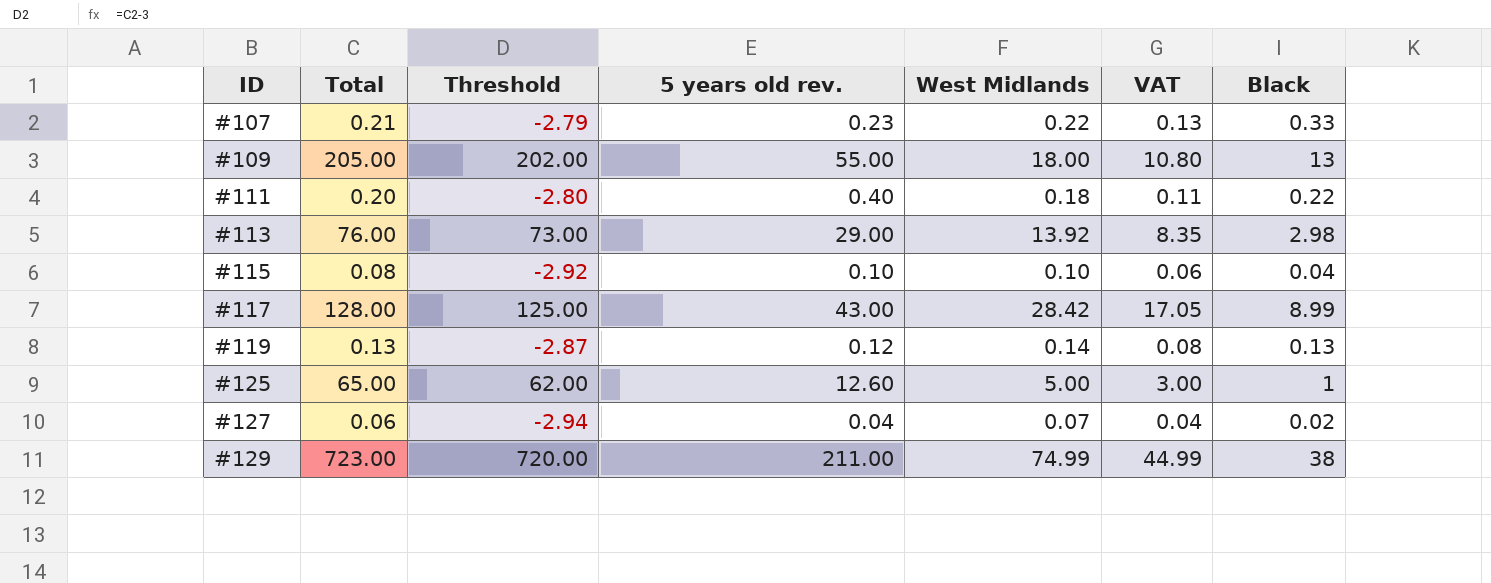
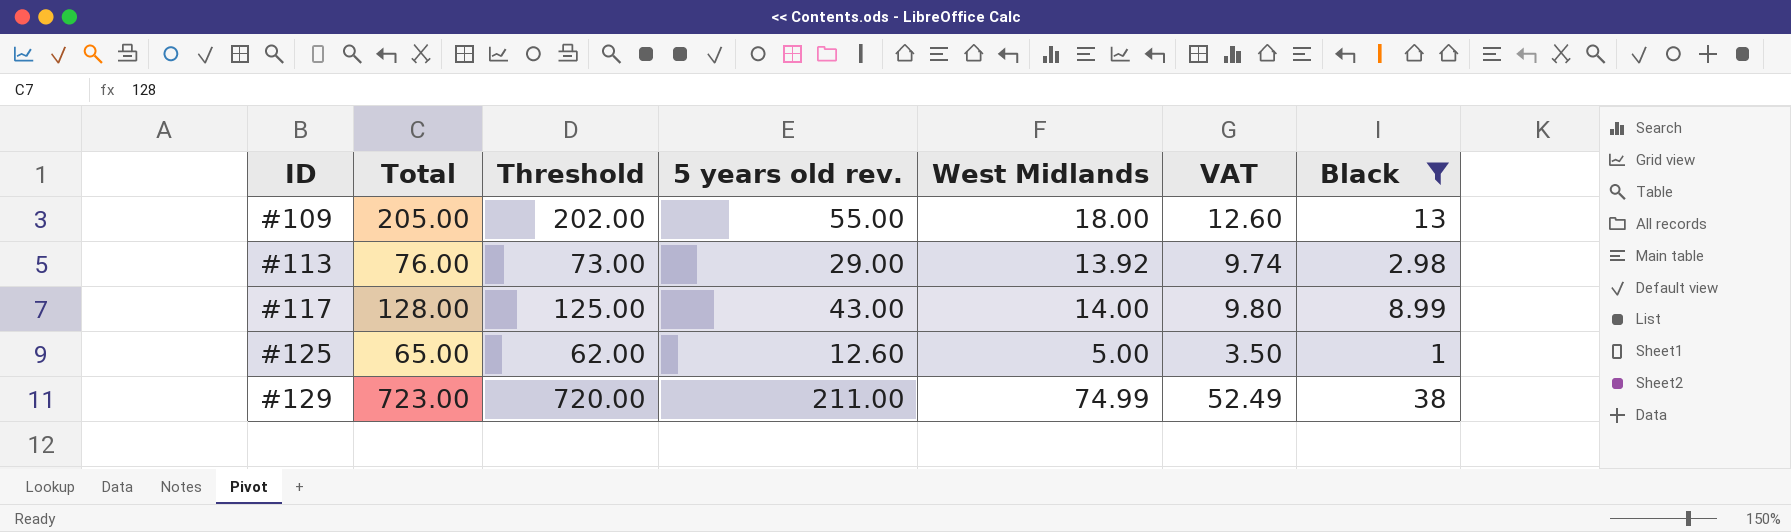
filter: none -> Black >= 1
column VAT | formula: [West Midlands] * 0.6 -> [West Midlands] * 0.7
#117 | West Midlands: 28.42 -> 14.00

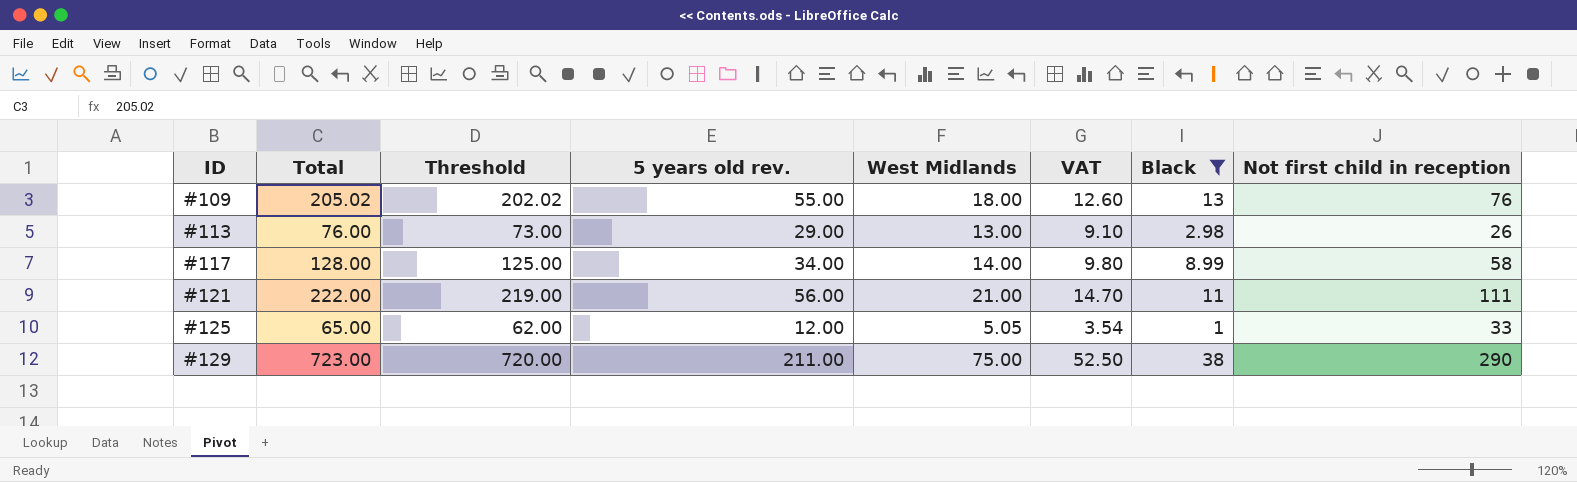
column Not first child in reception | position: none -> 8
#109 | Total: 205.00 -> 205.02
#109 | Threshold: 202.00 -> 202.02
#113 | West Midlands: 13.92 -> 13.00
#113 | VAT: 9.74 -> 9.10
#117 | 5 years old rev.: 43.00 -> 34.00
row #121: none -> 222.00 | 219.00 | 56.00 | 21.00 | 14.70 | 11 | 111
#125 | 5 years old rev.: 12.60 -> 12.00
#125 | West Midlands: 5.00 -> 5.05
#125 | VAT: 3.50 -> 3.54
#129 | West Midlands: 74.99 -> 75.00
#129 | VAT: 52.49 -> 52.50

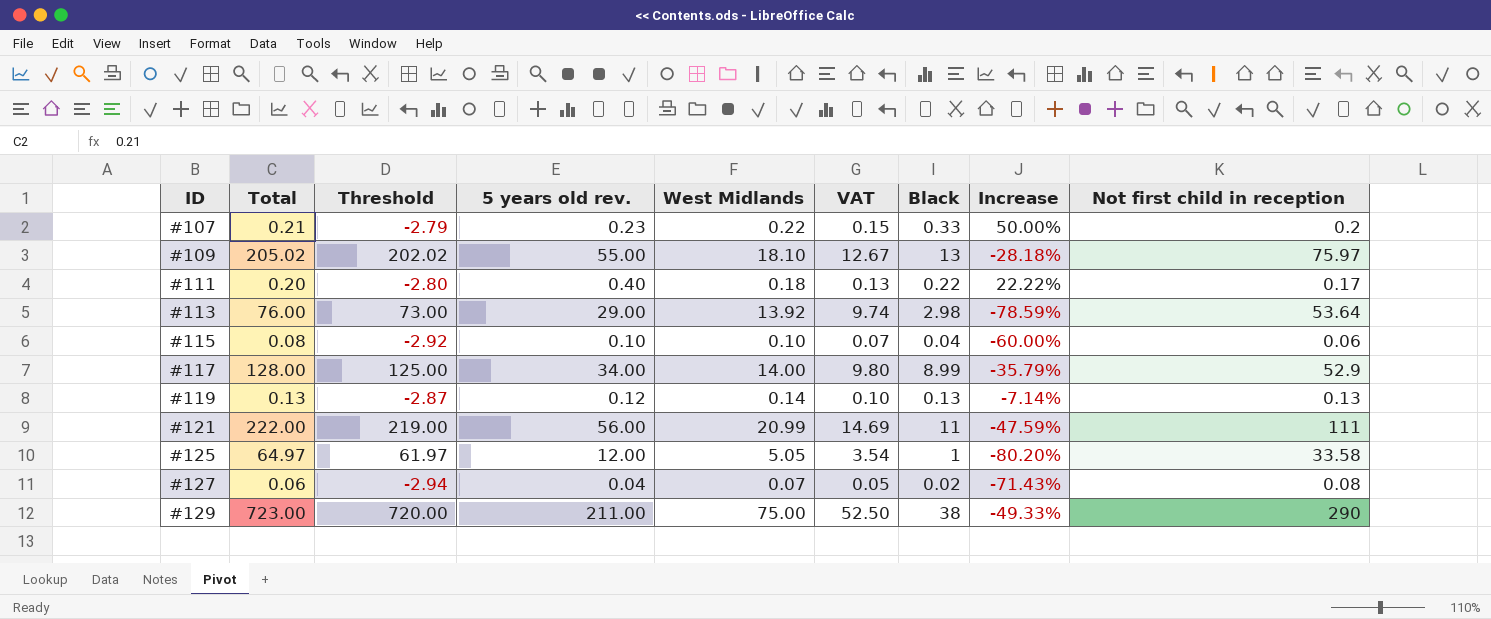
filter: Black >= 1 -> none
column Increase | formula: none -> ([Black] - [West Midlands]) / [West Midlands]
#109 | West Midlands: 18.00 -> 18.10
#109 | VAT: 12.60 -> 12.67
#109 | Not first child in reception: 76 -> 75.97
#113 | West Midlands: 13.00 -> 13.92
#113 | VAT: 9.10 -> 9.74
#113 | Not first child in reception: 26 -> 53.64
#117 | Not first child in reception: 58 -> 52.9
#121 | West Midlands: 21.00 -> 20.99
#121 | VAT: 14.70 -> 14.69
#125 | Total: 65.00 -> 64.97
#125 | Threshold: 62.00 -> 61.97
#125 | Not first child in reception: 33 -> 33.58

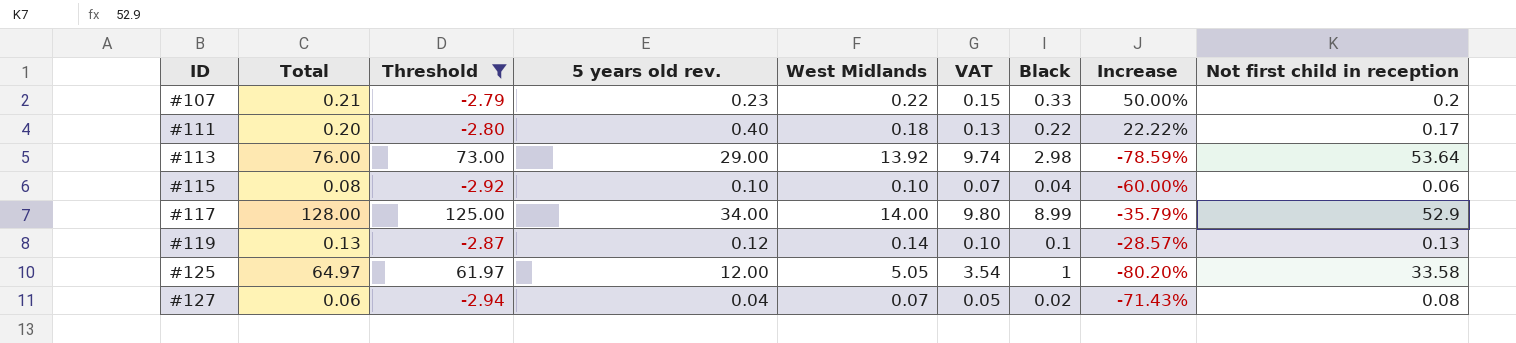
filter: none -> Threshold <= 125.00
#119 | Black: 0.13 -> 0.1
#119 | Increase: -7.14% -> -28.57%

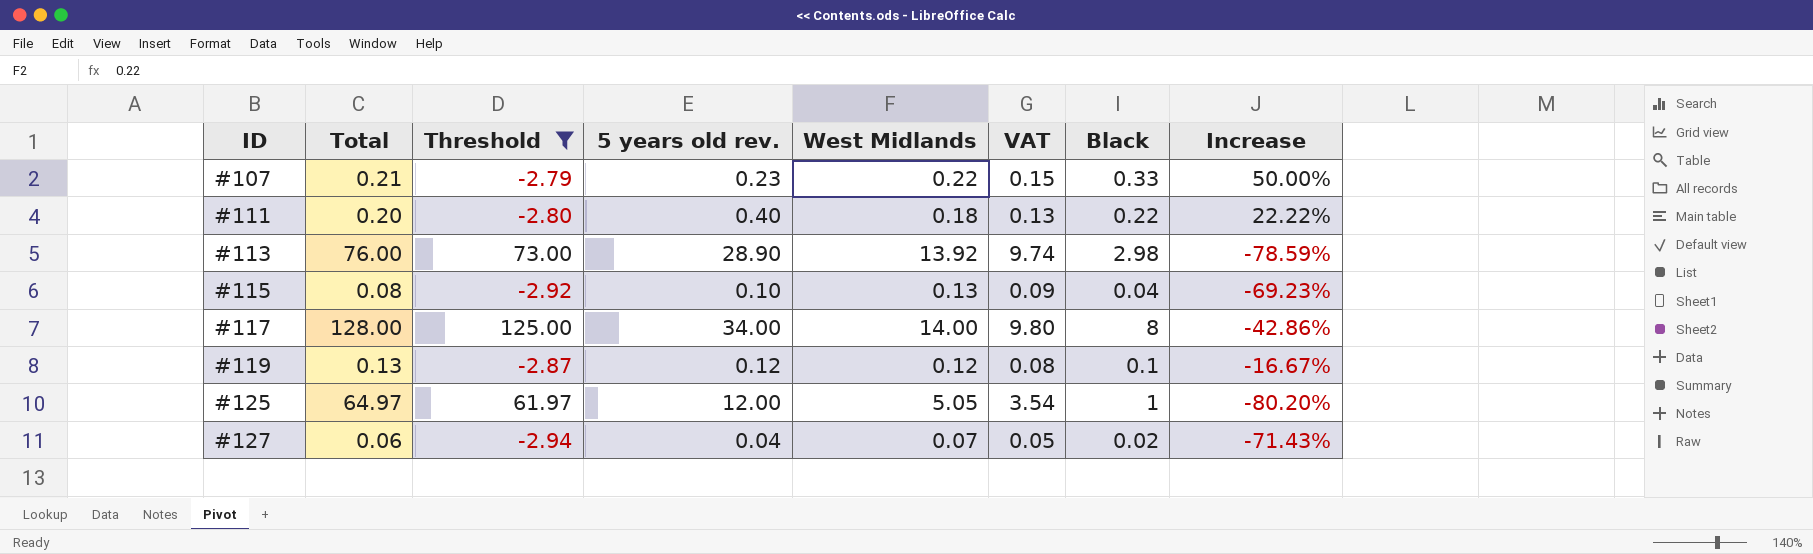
column Not first child in reception | position: 9 -> none
#113 | 5 years old rev.: 29.00 -> 28.90
#115 | West Midlands: 0.10 -> 0.13
#115 | VAT: 0.07 -> 0.09
#115 | Increase: -60.00% -> -69.23%
#117 | Black: 8.99 -> 8
#117 | Increase: -35.79% -> -42.86%
#119 | West Midlands: 0.14 -> 0.12
#119 | VAT: 0.10 -> 0.08
#119 | Increase: -28.57% -> -16.67%

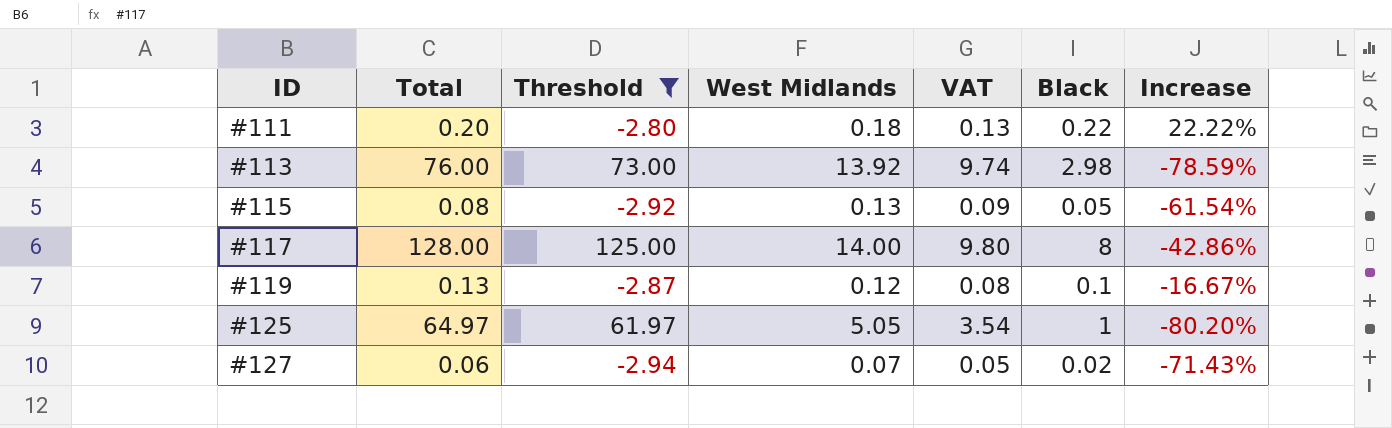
column 5 years old rev. | position: 4 -> none
row #107: 0.21 | -2.79 | 0.23 | 0.22 | 0.15 | 0.33 | 50.00% -> none
#115 | Black: 0.04 -> 0.05
#115 | Increase: -69.23% -> -61.54%

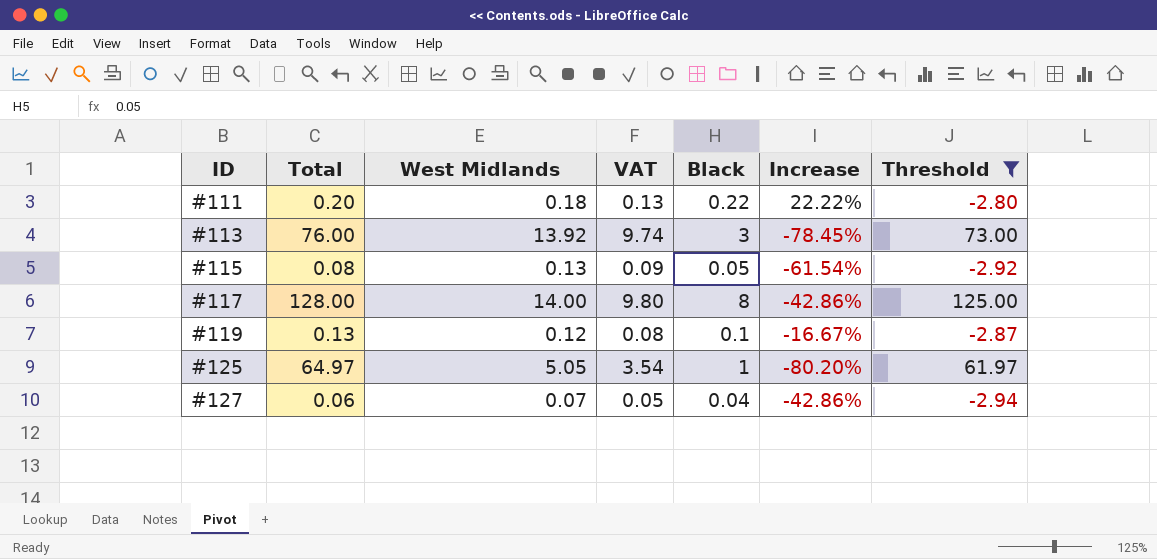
column Threshold | position: 3 -> 7
#113 | Black: 2.98 -> 3
#113 | Increase: -78.59% -> -78.45%
#127 | Black: 0.02 -> 0.04
#127 | Increase: -71.43% -> -42.86%

